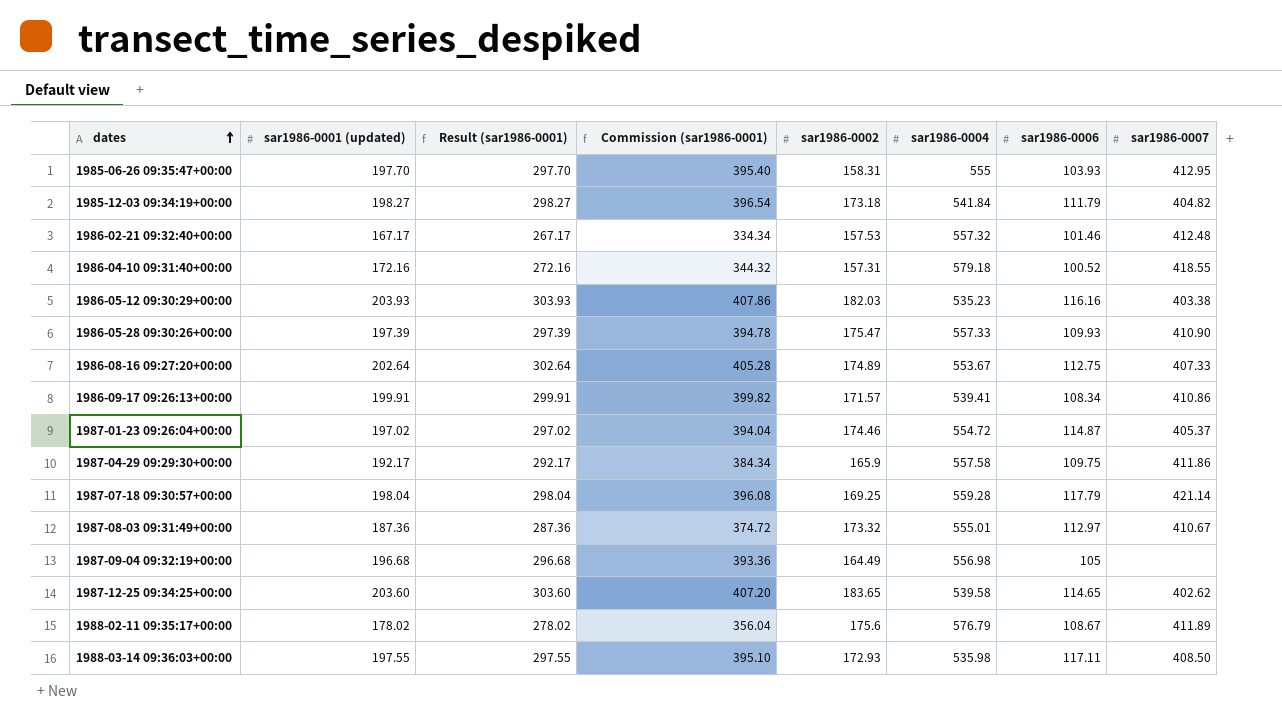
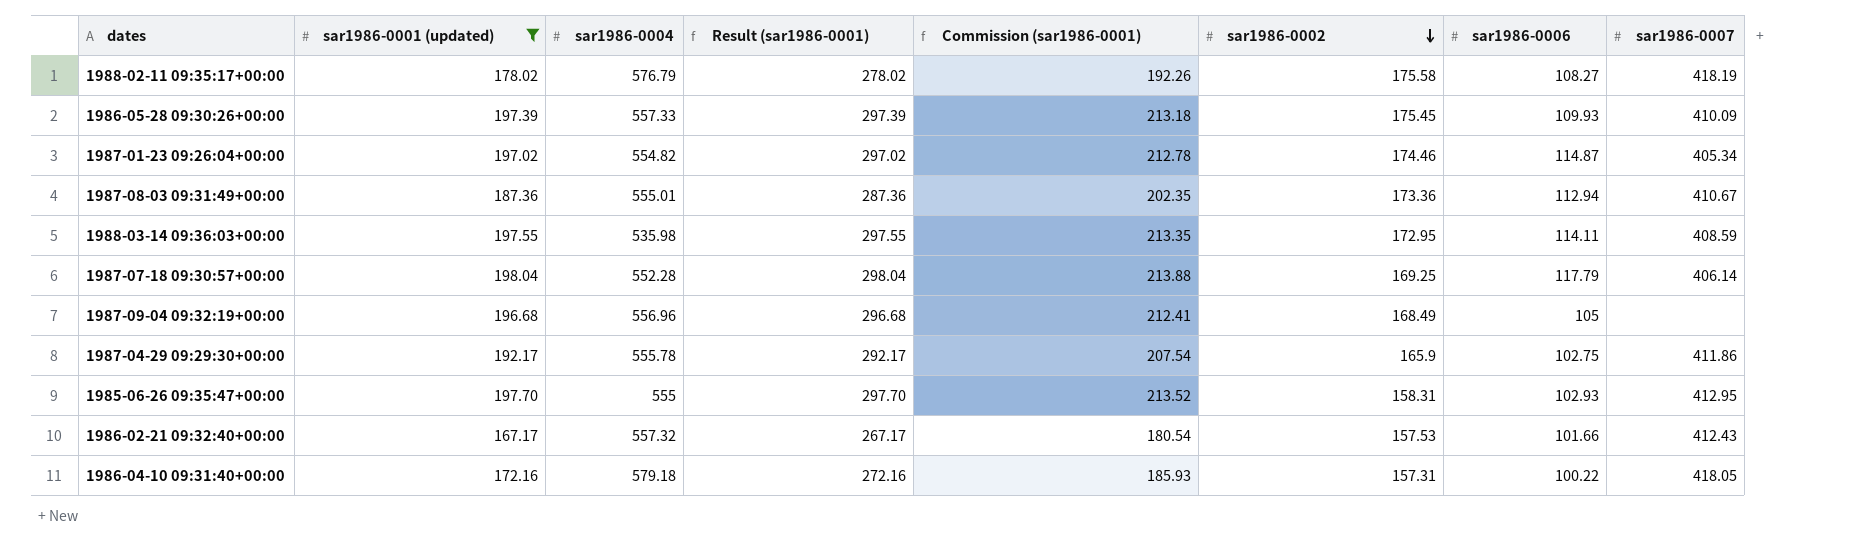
filter: none -> sar1986-0001 (updated) <= 198.04
row order: dates ascending -> sar1986-0002 descending
column sar1986-0004 | position: 6 -> 3
column Commission (sar1986-0001) | formula: [sar1986-0001 (updated)] * 2 -> [sar1986-0001 (updated)] * 1.08
1988-02-11 09:35:17+00:00 | sar1986-0002: 175.6 -> 175.58
1988-02-11 09:35:17+00:00 | sar1986-0006: 108.67 -> 108.27
1988-02-11 09:35:17+00:00 | sar1986-0007: 411.89 -> 418.19
1986-05-28 09:30:26+00:00 | sar1986-0002: 175.47 -> 175.45
1986-05-28 09:30:26+00:00 | sar1986-0007: 410.90 -> 410.09
1987-01-23 09:26:04+00:00 | sar1986-0004: 554.72 -> 554.82
1987-01-23 09:26:04+00:00 | sar1986-0007: 405.37 -> 405.34
1987-08-03 09:31:49+00:00 | sar1986-0002: 173.32 -> 173.36
1987-08-03 09:31:49+00:00 | sar1986-0006: 112.97 -> 112.94
1988-03-14 09:36:03+00:00 | sar1986-0002: 172.93 -> 172.95
1988-03-14 09:36:03+00:00 | sar1986-0006: 117.11 -> 114.11
1988-03-14 09:36:03+00:00 | sar1986-0007: 408.50 -> 408.59
1987-07-18 09:30:57+00:00 | sar1986-0004: 559.28 -> 552.28
1987-07-18 09:30:57+00:00 | sar1986-0007: 421.14 -> 406.14
1987-09-04 09:32:19+00:00 | sar1986-0004: 556.98 -> 556.96
1987-09-04 09:32:19+00:00 | sar1986-0002: 164.49 -> 168.49
1987-04-29 09:29:30+00:00 | sar1986-0004: 557.58 -> 555.78
1987-04-29 09:29:30+00:00 | sar1986-0006: 109.75 -> 102.75
1985-06-26 09:35:47+00:00 | sar1986-0006: 103.93 -> 102.93
1986-02-21 09:32:40+00:00 | sar1986-0006: 101.46 -> 101.66
1986-02-21 09:32:40+00:00 | sar1986-0007: 412.48 -> 412.43
1986-04-10 09:31:40+00:00 | sar1986-0006: 100.52 -> 100.22
1986-04-10 09:31:40+00:00 | sar1986-0007: 418.55 -> 418.05

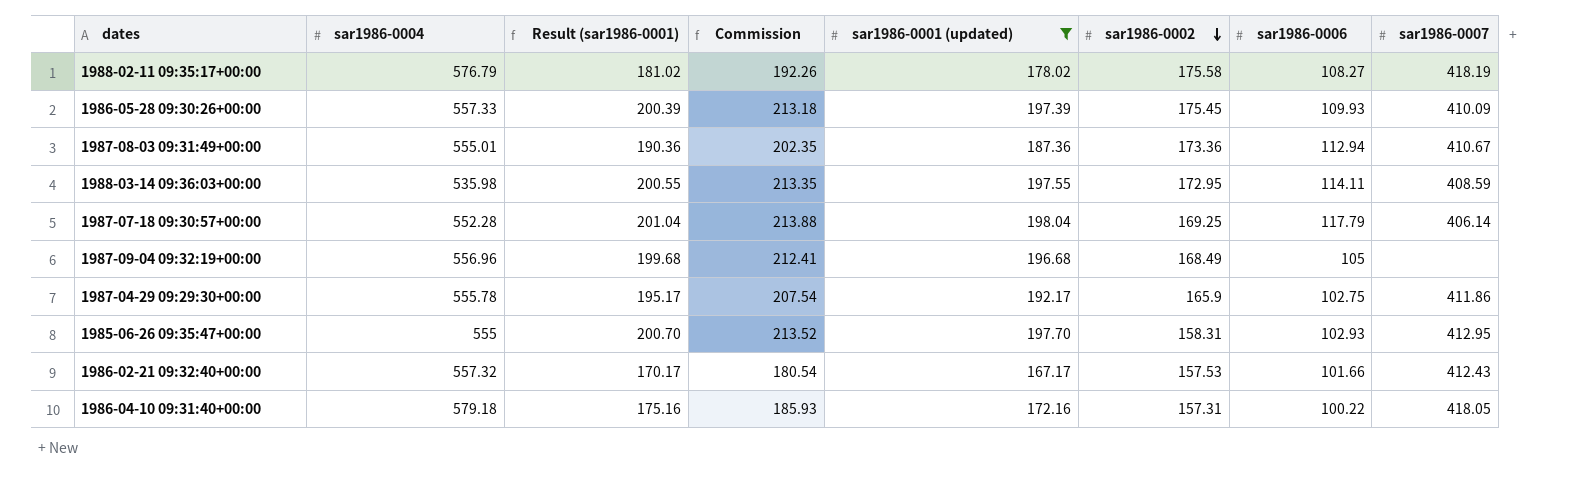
column Result (sar1986-0001) | formula: [sar1986-0001 (updated)] + 100 -> [sar1986-0001 (updated)] + 3
column name: Commission (sar1986-0001) -> Commission
column sar1986-0001 (updated) | position: 2 -> 5
row 1987-01-23 09:26:04+00:00: 197.02 | 554.82 | 297.02 | 212.78 | 174.46 | 114.87 | 405.34 -> none

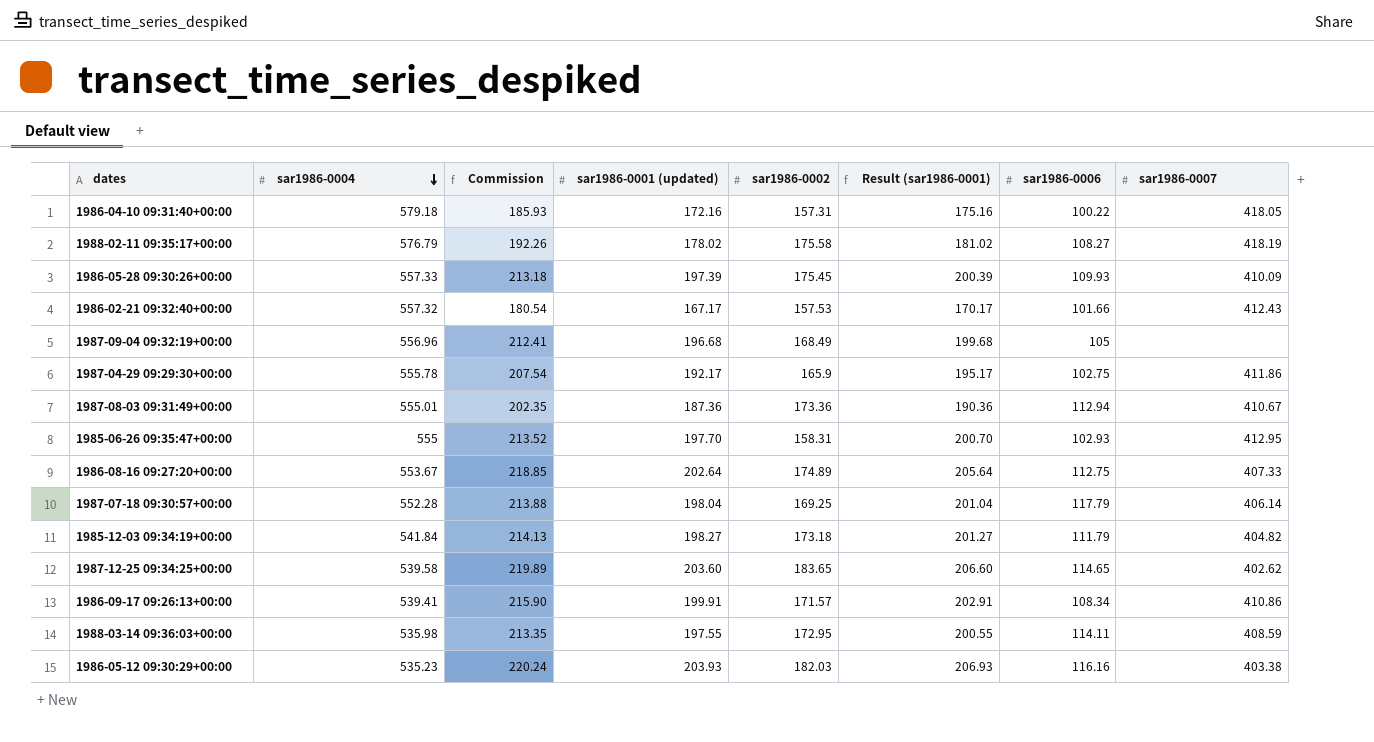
filter: sar1986-0001 (updated) <= 198.04 -> none
row order: sar1986-0002 descending -> sar1986-0004 descending
column Result (sar1986-0001) | position: 3 -> 6

